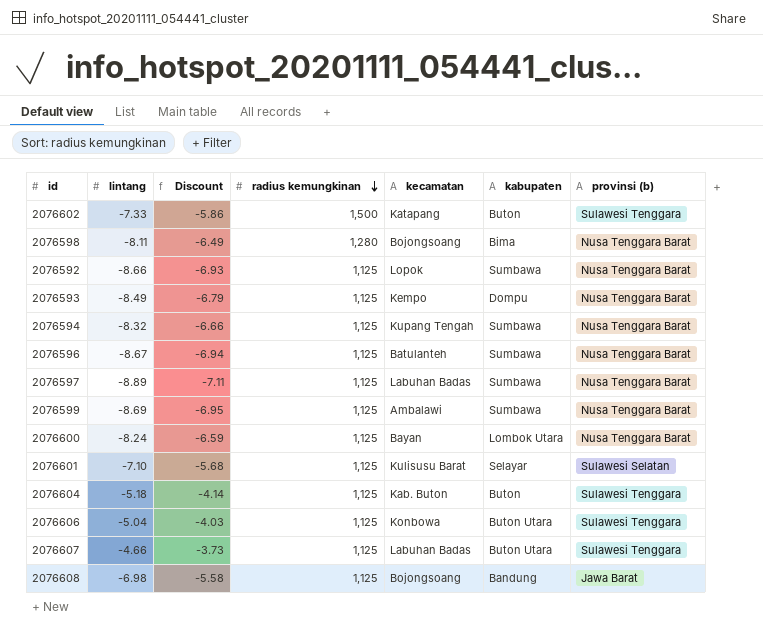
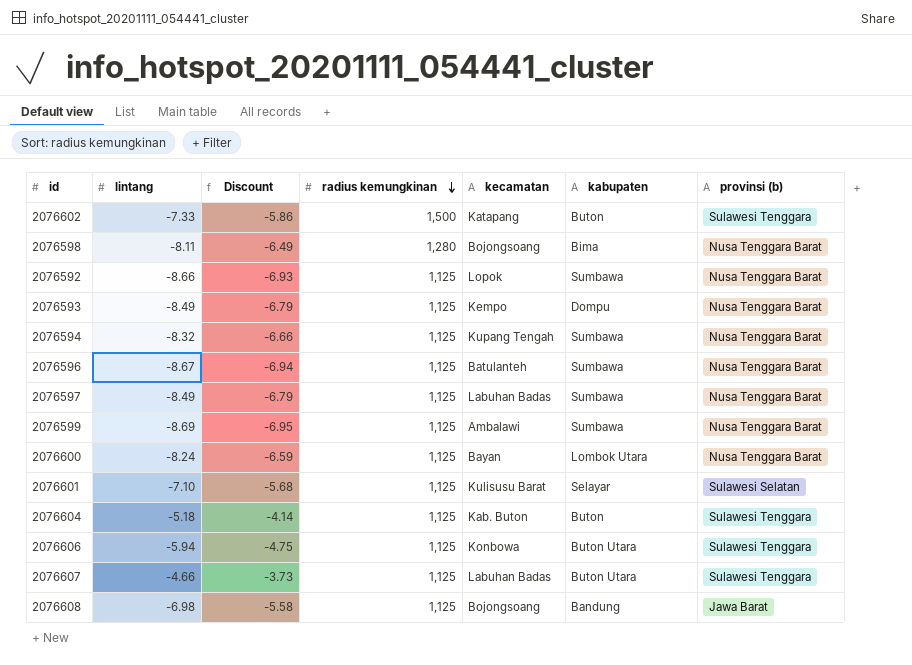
2076597 | lintang: -8.89 -> -8.49
2076597 | Discount: -7.11 -> -6.79
2076606 | lintang: -5.04 -> -5.94
2076606 | Discount: -4.03 -> -4.75

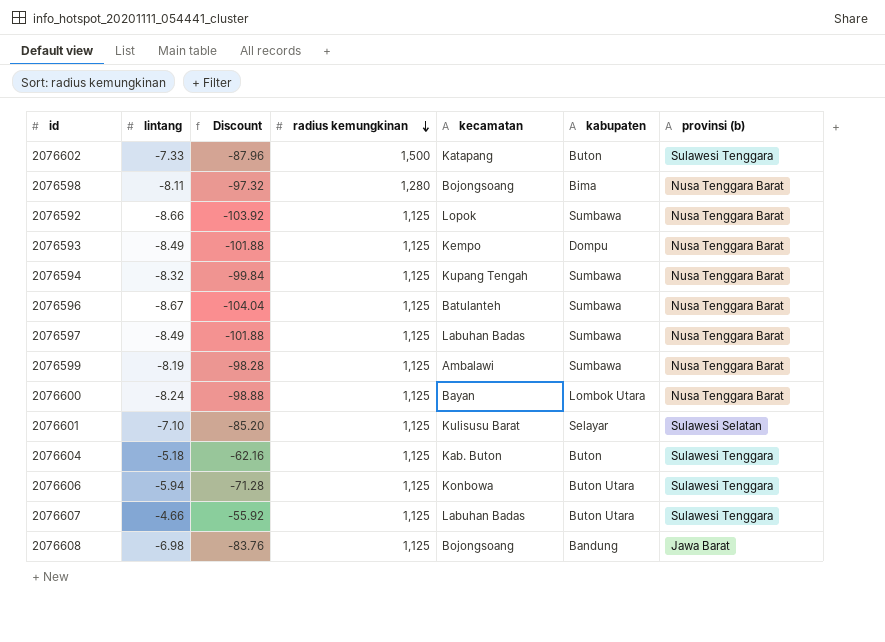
column Discount | formula: [lintang] * 0.8 -> [lintang] * 12
2076599 | lintang: -8.69 -> -8.19

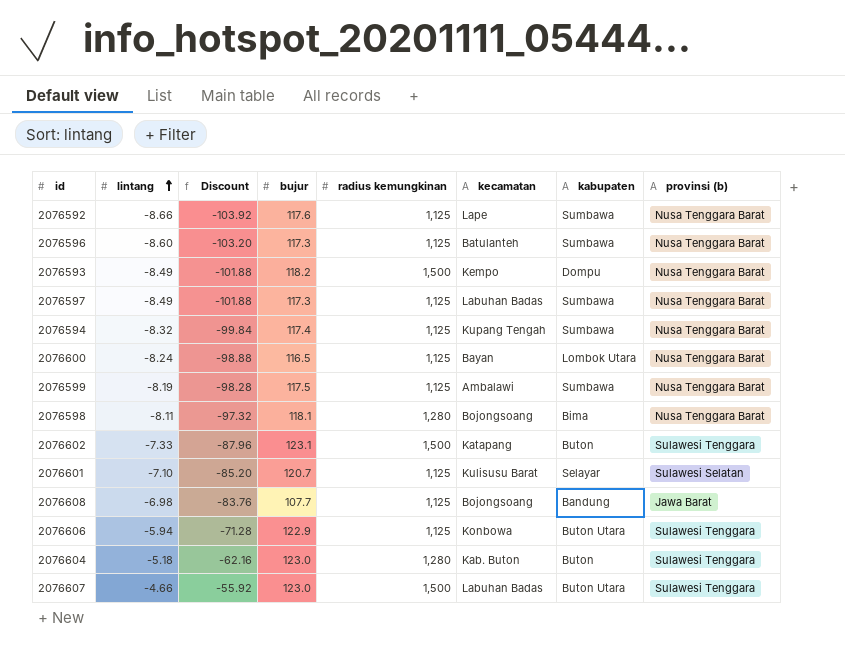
row order: radius kemungkinan descending -> lintang ascending
column bujur | position: none -> 4
2076592 | kecamatan: Lopok -> Lape
2076596 | lintang: -8.67 -> -8.60
2076596 | Discount: -104.04 -> -103.20
2076593 | radius kemungkinan: 1,125 -> 1,500
2076604 | radius kemungkinan: 1,125 -> 1,280
2076607 | radius kemungkinan: 1,125 -> 1,500

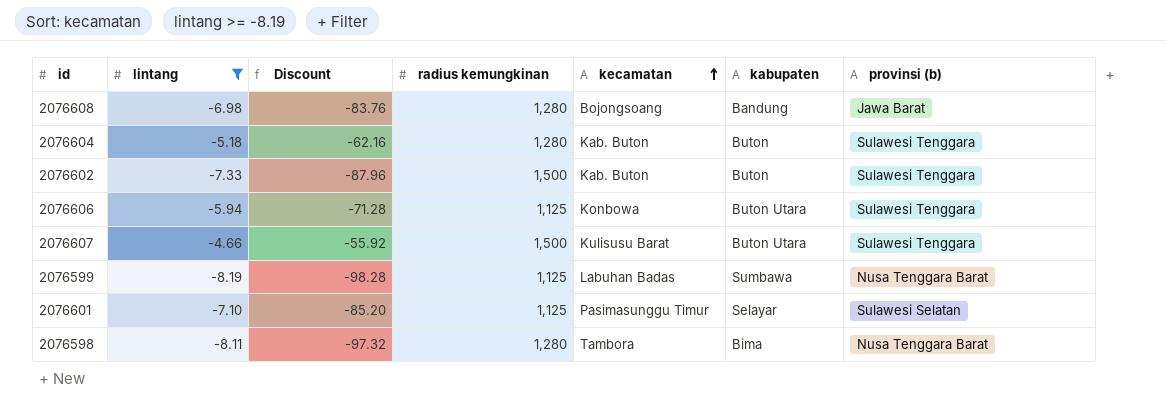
filter: none -> lintang >= -8.19
row order: lintang ascending -> kecamatan ascending
column bujur | position: 4 -> none
2076608 | radius kemungkinan: 1,125 -> 1,280
2076602 | kecamatan: Katapang -> Kab. Buton
2076607 | kecamatan: Labuhan Badas -> Kulisusu Barat
2076599 | kecamatan: Ambalawi -> Labuhan Badas
2076601 | kecamatan: Kulisusu Barat -> Pasimasunggu Timur
2076598 | kecamatan: Bojongsoang -> Tambora

